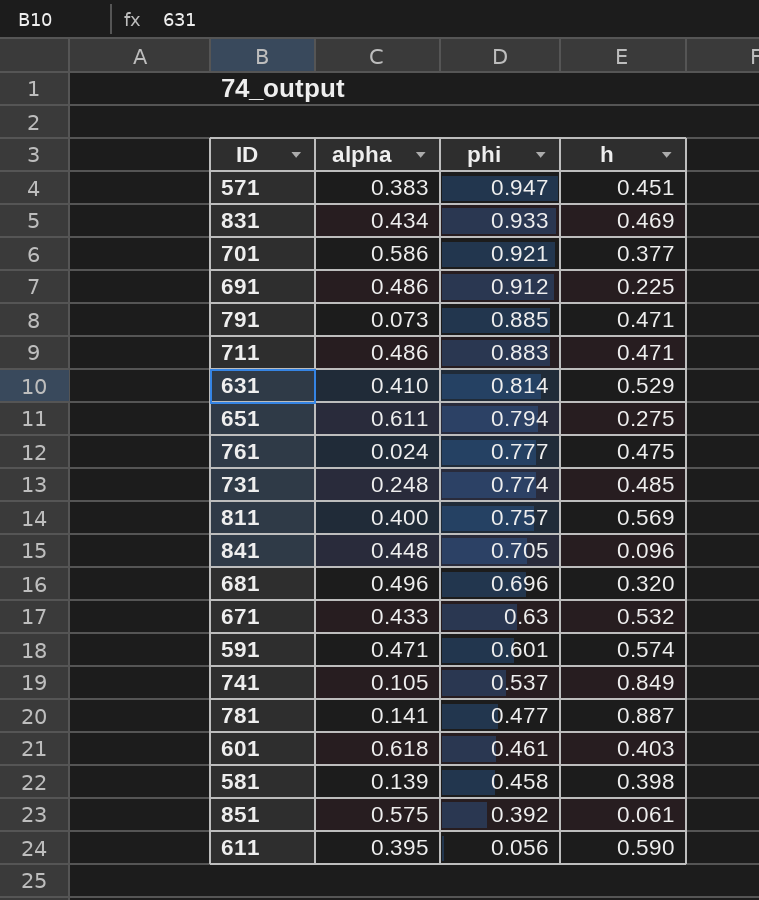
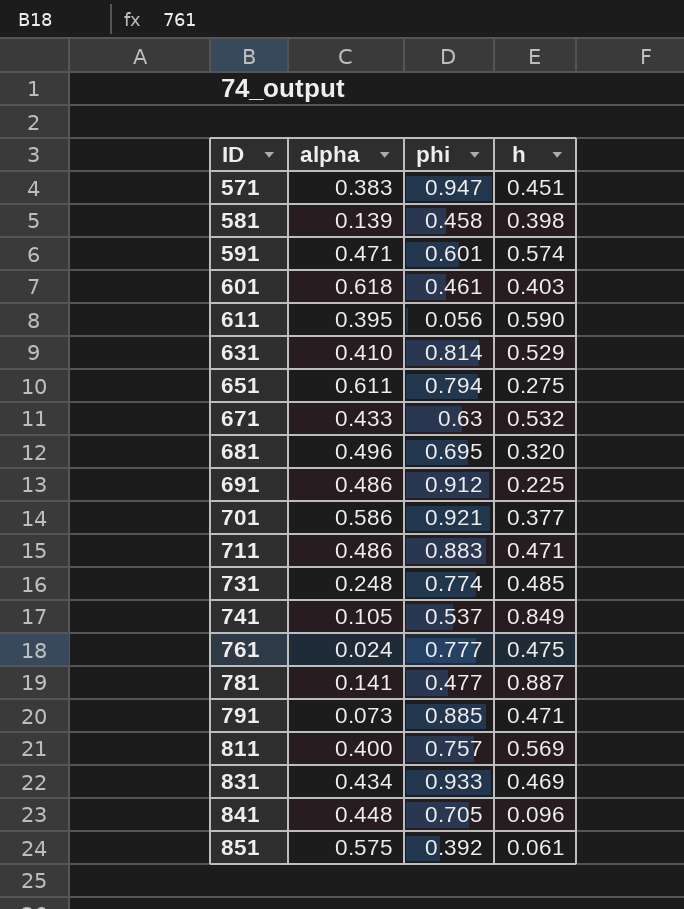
row order: phi descending -> ID ascending
681 | phi: 0.696 -> 0.695

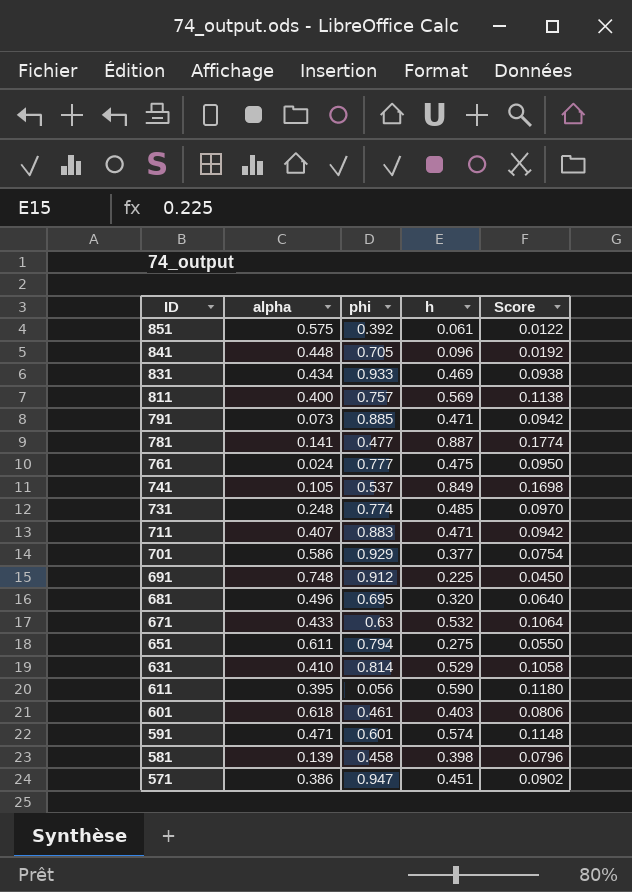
row order: ID ascending -> ID descending
column Score | formula: none -> [h] * 0.2
711 | alpha: 0.486 -> 0.407
701 | phi: 0.921 -> 0.929
691 | alpha: 0.486 -> 0.748
571 | alpha: 0.383 -> 0.386

